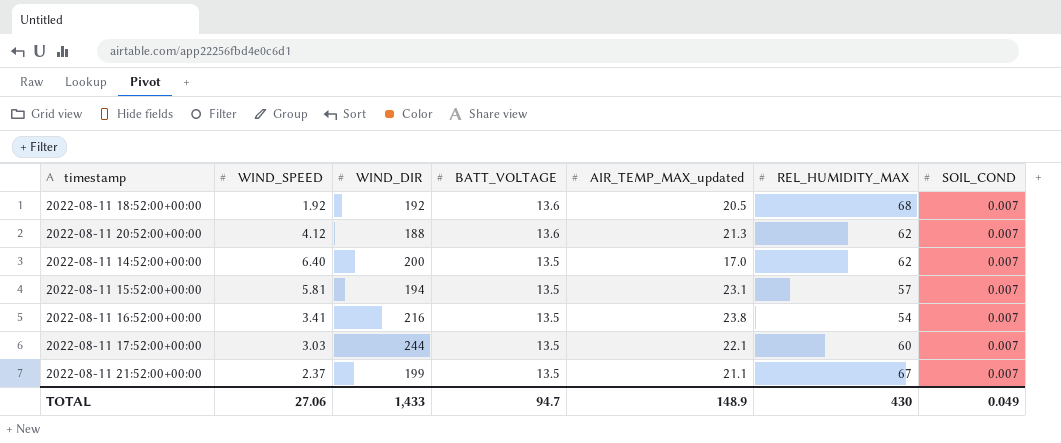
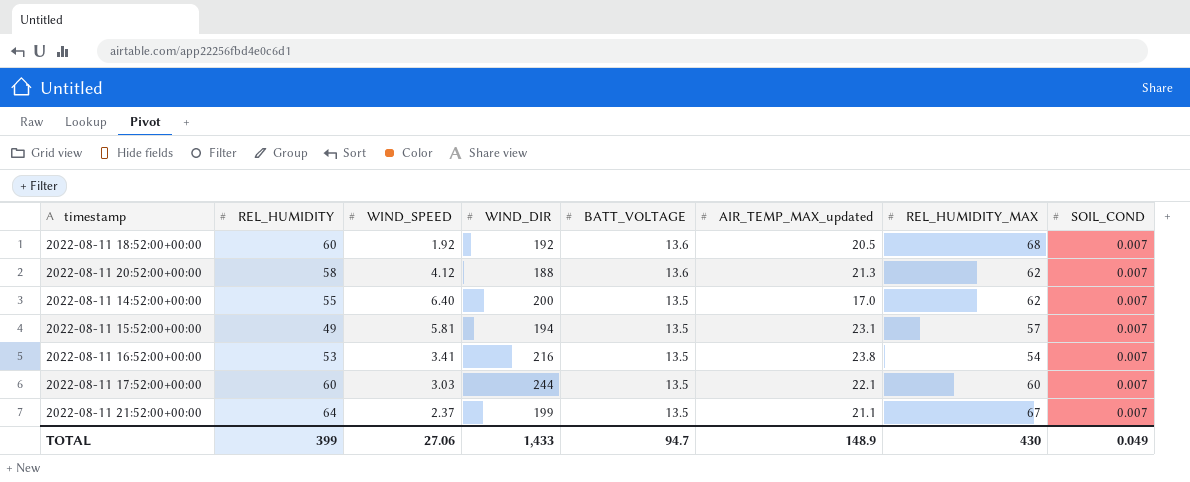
column REL_HUMIDITY | position: none -> 2

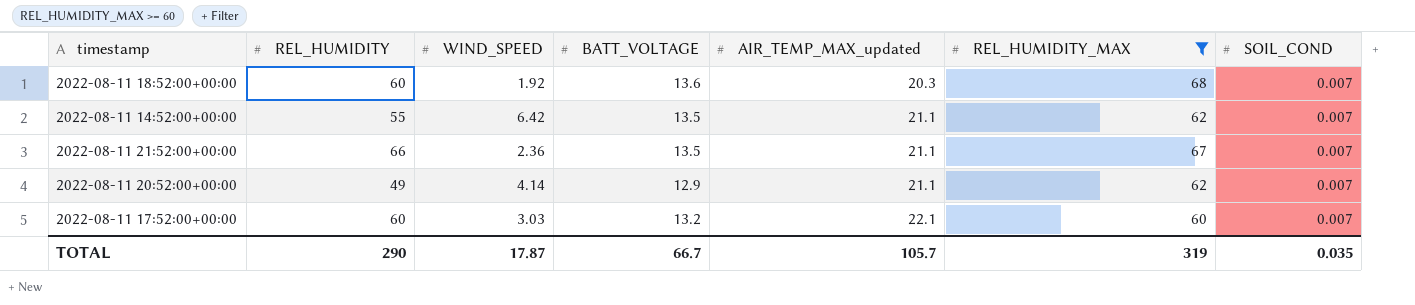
filter: none -> REL_HUMIDITY_MAX >= 60
row order: BATT_VOLTAGE descending -> AIR_TEMP_MAX_updated ascending
column WIND_DIR | position: 4 -> none
2022-08-11 18:52:00+00:00 | AIR_TEMP_MAX_updated: 20.5 -> 20.3
2022-08-11 14:52:00+00:00 | WIND_SPEED: 6.40 -> 6.42
2022-08-11 14:52:00+00:00 | AIR_TEMP_MAX_updated: 17.0 -> 21.1
2022-08-11 21:52:00+00:00 | REL_HUMIDITY: 64 -> 66
2022-08-11 21:52:00+00:00 | WIND_SPEED: 2.37 -> 2.36
2022-08-11 20:52:00+00:00 | REL_HUMIDITY: 58 -> 49
2022-08-11 20:52:00+00:00 | WIND_SPEED: 4.12 -> 4.14
2022-08-11 20:52:00+00:00 | BATT_VOLTAGE: 13.6 -> 12.9
2022-08-11 20:52:00+00:00 | AIR_TEMP_MAX_updated: 21.3 -> 21.1
2022-08-11 17:52:00+00:00 | BATT_VOLTAGE: 13.5 -> 13.2
TOTAL | REL_HUMIDITY: 399 -> 290
TOTAL | WIND_SPEED: 27.06 -> 17.87
TOTAL | BATT_VOLTAGE: 94.7 -> 66.7
TOTAL | AIR_TEMP_MAX_updated: 148.9 -> 105.7
TOTAL | REL_HUMIDITY_MAX: 430 -> 319
TOTAL | SOIL_COND: 0.049 -> 0.035

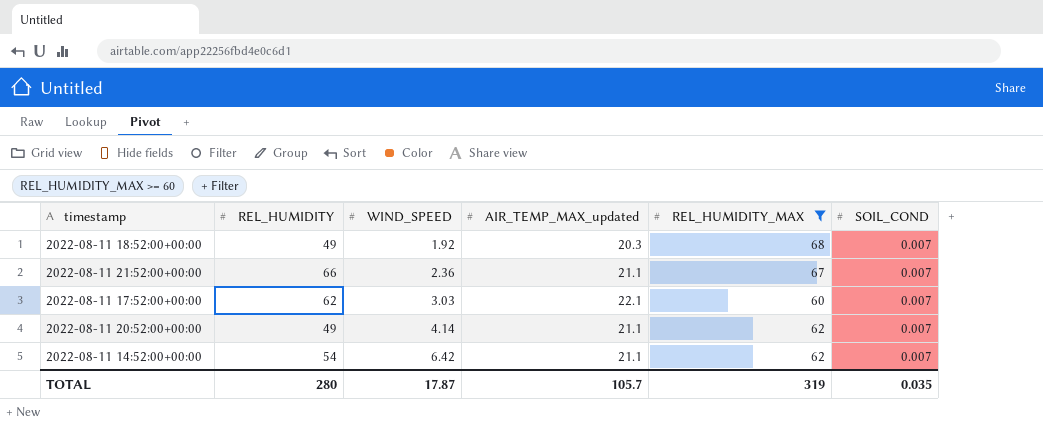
row order: AIR_TEMP_MAX_updated ascending -> WIND_SPEED ascending
column BATT_VOLTAGE | position: 4 -> none
2022-08-11 18:52:00+00:00 | REL_HUMIDITY: 60 -> 49
2022-08-11 17:52:00+00:00 | REL_HUMIDITY: 60 -> 62
2022-08-11 14:52:00+00:00 | REL_HUMIDITY: 55 -> 54
TOTAL | REL_HUMIDITY: 290 -> 280

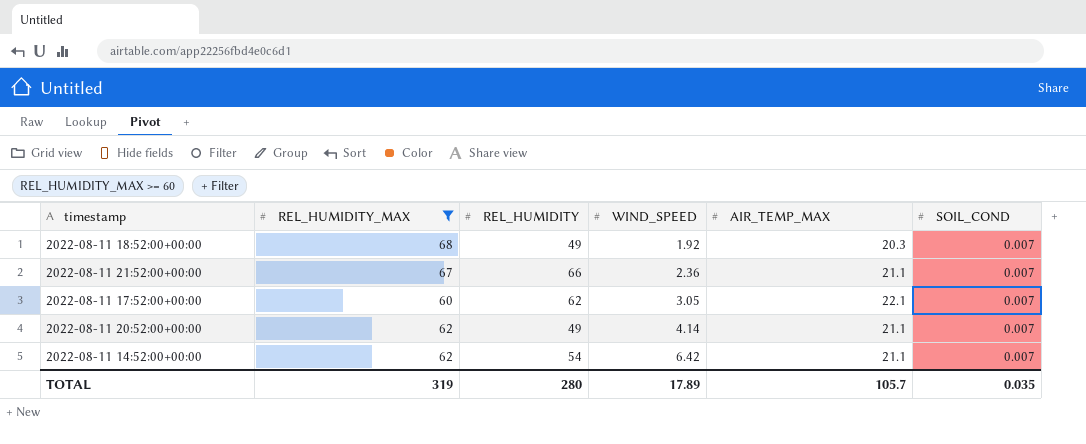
column REL_HUMIDITY_MAX | position: 5 -> 2
column name: AIR_TEMP_MAX_updated -> AIR_TEMP_MAX
2022-08-11 17:52:00+00:00 | WIND_SPEED: 3.03 -> 3.05
TOTAL | WIND_SPEED: 17.87 -> 17.89

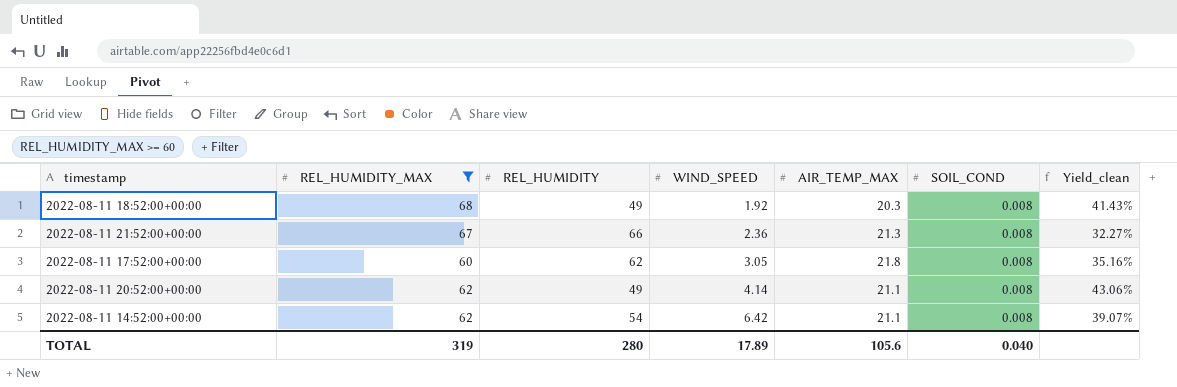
column Yield_clean | formula: none -> [AIR_TEMP_MAX] / [REL_HUMIDITY]
2022-08-11 18:52:00+00:00 | SOIL_COND: 0.007 -> 0.008
2022-08-11 21:52:00+00:00 | AIR_TEMP_MAX: 21.1 -> 21.3
2022-08-11 21:52:00+00:00 | SOIL_COND: 0.007 -> 0.008
2022-08-11 17:52:00+00:00 | AIR_TEMP_MAX: 22.1 -> 21.8
2022-08-11 17:52:00+00:00 | SOIL_COND: 0.007 -> 0.008
2022-08-11 20:52:00+00:00 | SOIL_COND: 0.007 -> 0.008
2022-08-11 14:52:00+00:00 | SOIL_COND: 0.007 -> 0.008
TOTAL | AIR_TEMP_MAX: 105.7 -> 105.6
TOTAL | SOIL_COND: 0.035 -> 0.040

